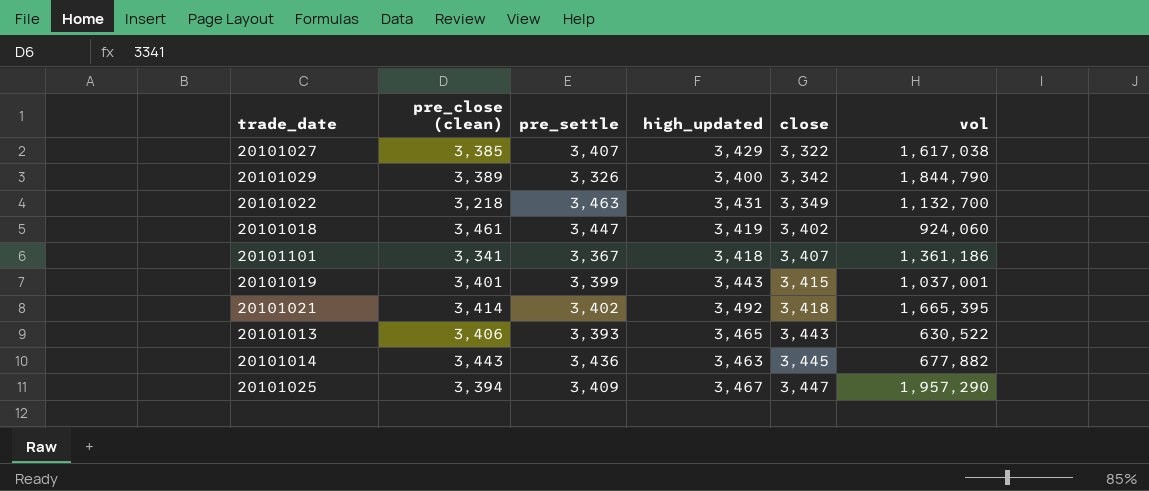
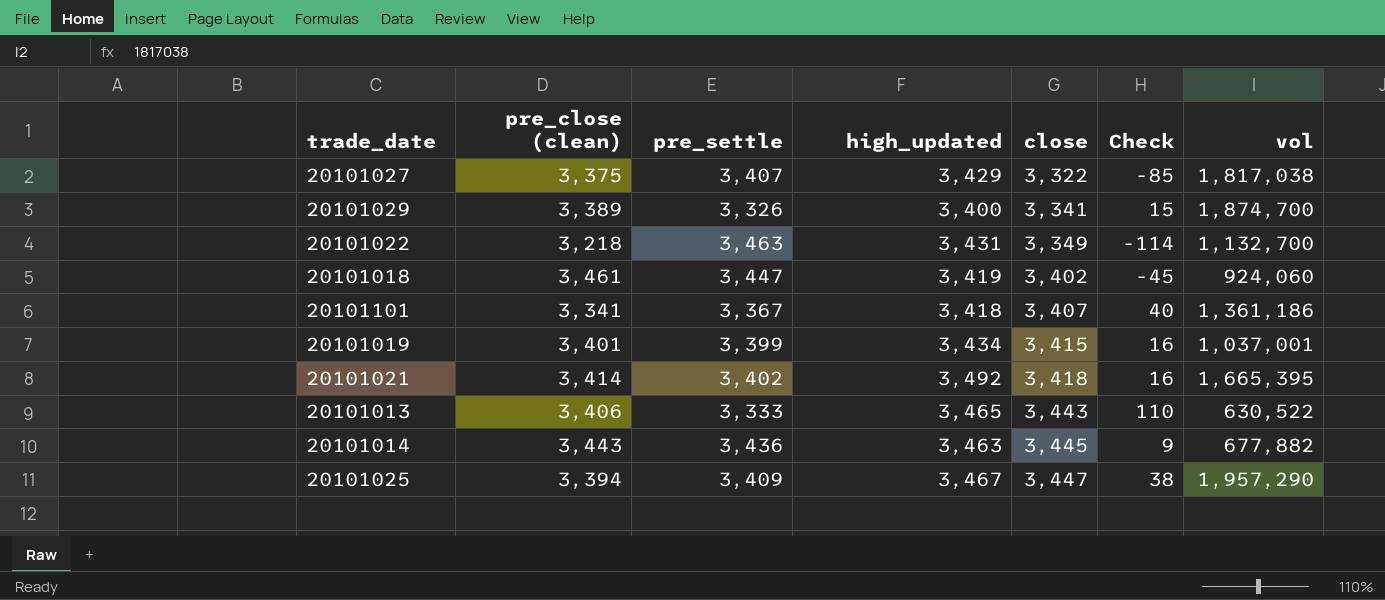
column Check | formula: none -> [close] - [pre_settle]
20101027 | pre_close (clean): 3,385 -> 3,375
20101027 | vol: 1,617,038 -> 1,817,038
20101029 | close: 3,342 -> 3,341
20101029 | vol: 1,844,790 -> 1,874,700
20101019 | high_updated: 3,443 -> 3,434
20101013 | pre_settle: 3,393 -> 3,333

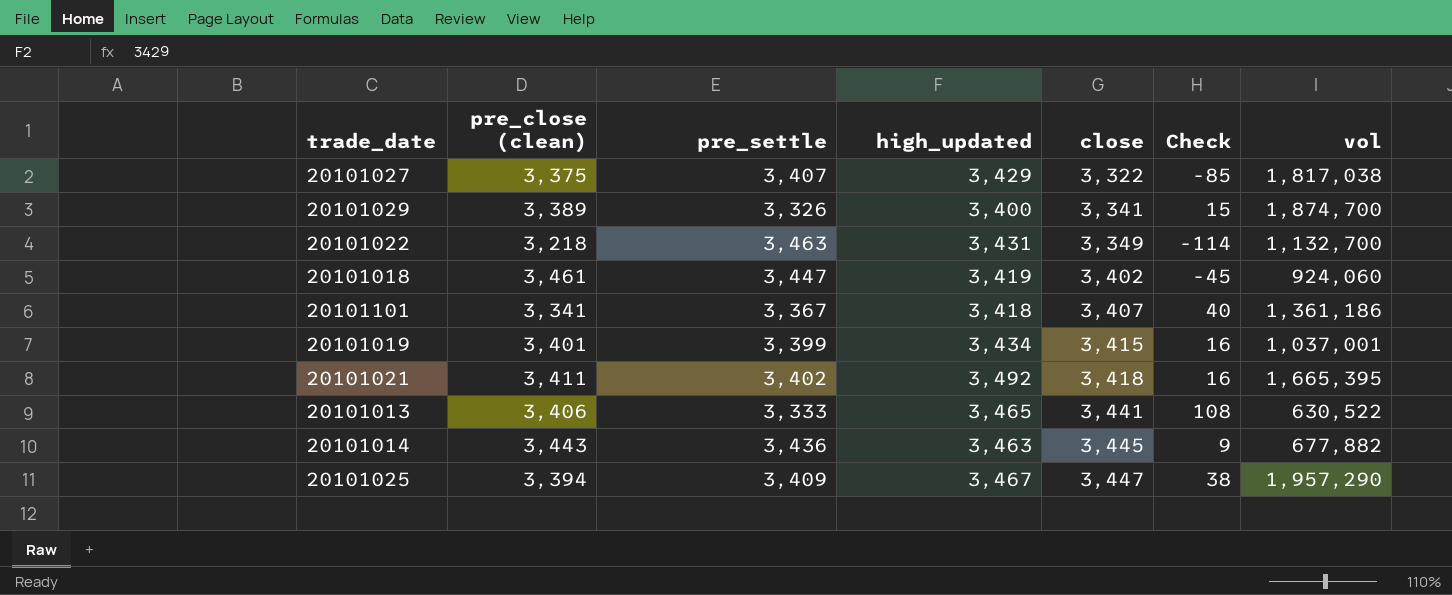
20101021 | pre_close (clean): 3,414 -> 3,411
20101013 | close: 3,443 -> 3,441
20101013 | Check: 110 -> 108

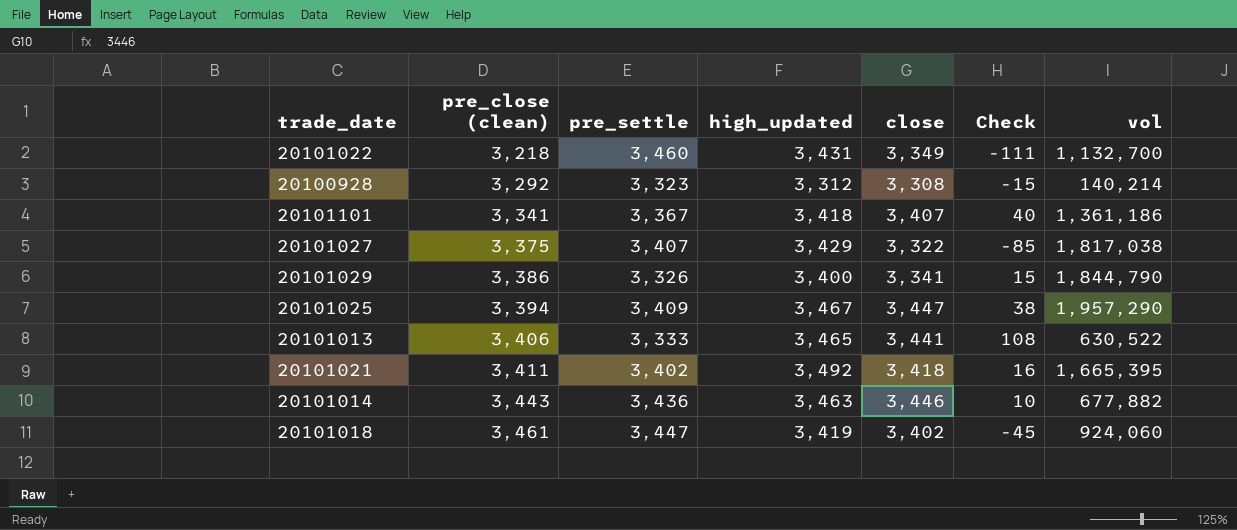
row order: close ascending -> pre_close (clean) ascending
row 20101019: 3,401 | 3,399 | 3,434 | 3,415 | 16 | 1,037,001 -> none
20101022 | pre_settle: 3,463 -> 3,460
20101022 | Check: -114 -> -111
row 20100928: none -> 3,292 | 3,323 | 3,312 | 3,308 | -15 | 140,214
20101029 | pre_close (clean): 3,389 -> 3,386
20101029 | vol: 1,874,700 -> 1,844,790
20101014 | close: 3,445 -> 3,446
20101014 | Check: 9 -> 10

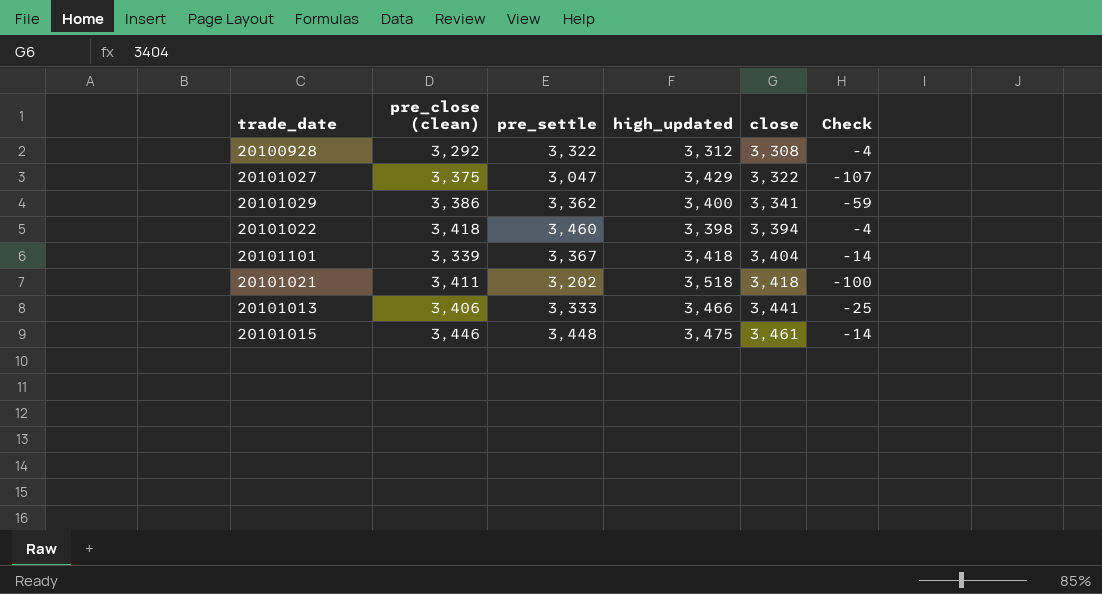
row order: pre_close (clean) ascending -> close ascending
column vol | position: 7 -> none
column Check | formula: [close] - [pre_settle] -> [close] - [high_updated]
row 20101025: 3,394 | 3,409 | 3,467 | 3,447 | 38 | 1,957,290 -> none
row 20101014: 3,443 | 3,436 | 3,463 | 3,446 | 10 | 677,882 -> none
row 20101018: 3,461 | 3,447 | 3,419 | 3,402 | -45 | 924,060 -> none
20100928 | pre_settle: 3,323 -> 3,322
20101027 | pre_settle: 3,407 -> 3,047
20101029 | pre_settle: 3,326 -> 3,362
20101022 | pre_close (clean): 3,218 -> 3,418
20101022 | high_updated: 3,431 -> 3,398
20101022 | close: 3,349 -> 3,394
20101101 | pre_close (clean): 3,341 -> 3,339
20101101 | close: 3,407 -> 3,404
20101021 | pre_settle: 3,402 -> 3,202
20101021 | high_updated: 3,492 -> 3,518
20101013 | high_updated: 3,465 -> 3,466
row 20101015: none -> 3,446 | 3,448 | 3,475 | 3,461 | -14

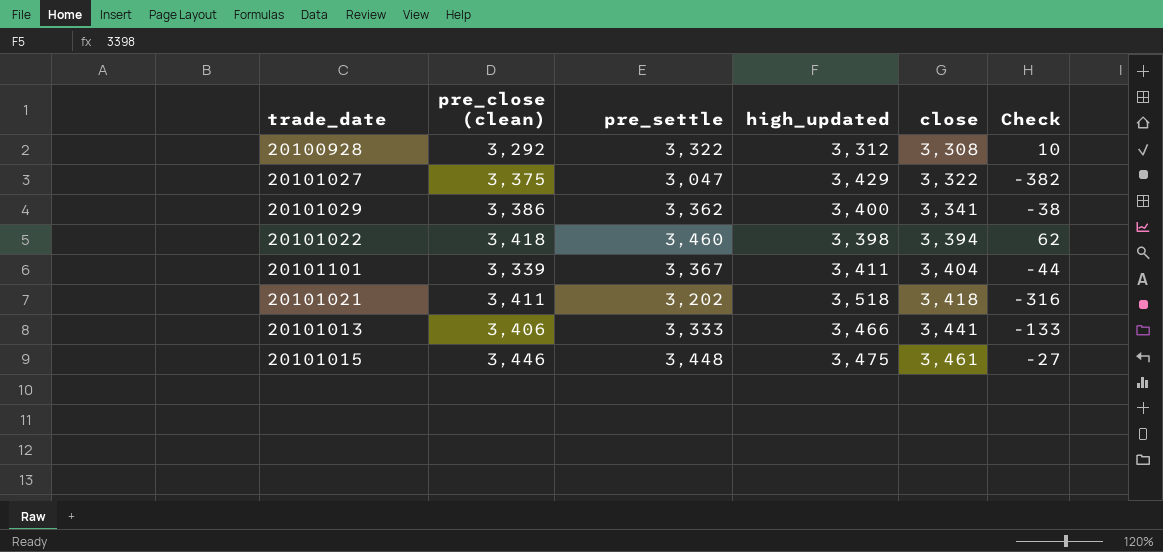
column Check | formula: [close] - [high_updated] -> [pre_settle] - [high_updated]
20101101 | high_updated: 3,418 -> 3,411

